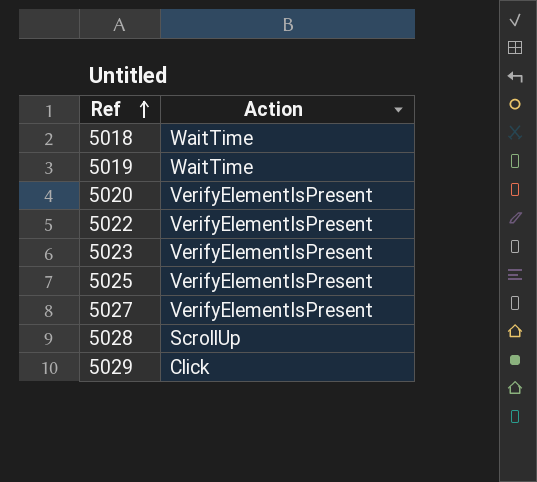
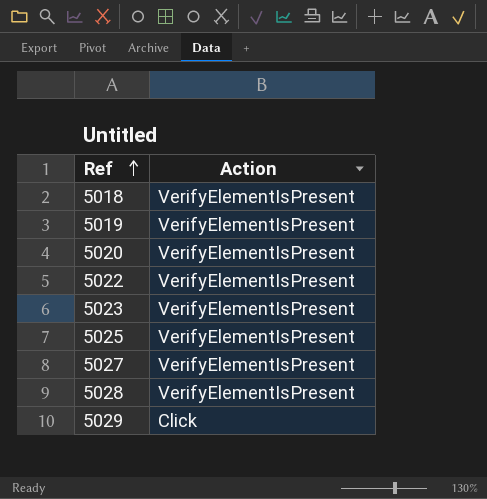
5018 | Action: WaitTime -> VerifyElementIsPresent
5019 | Action: WaitTime -> VerifyElementIsPresent
5028 | Action: ScrollUp -> VerifyElementIsPresent

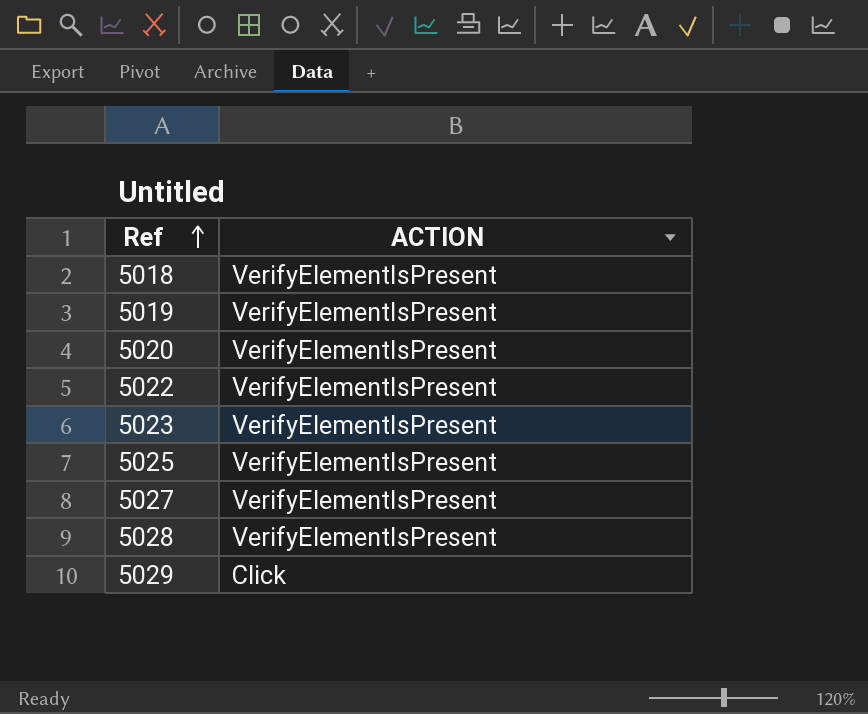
column name: Action -> ACTION

